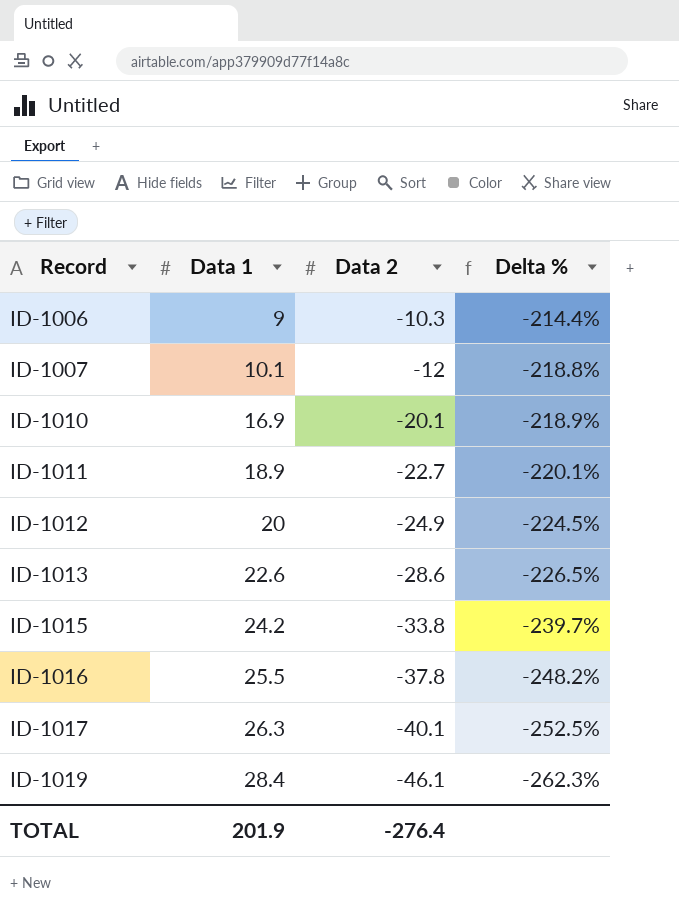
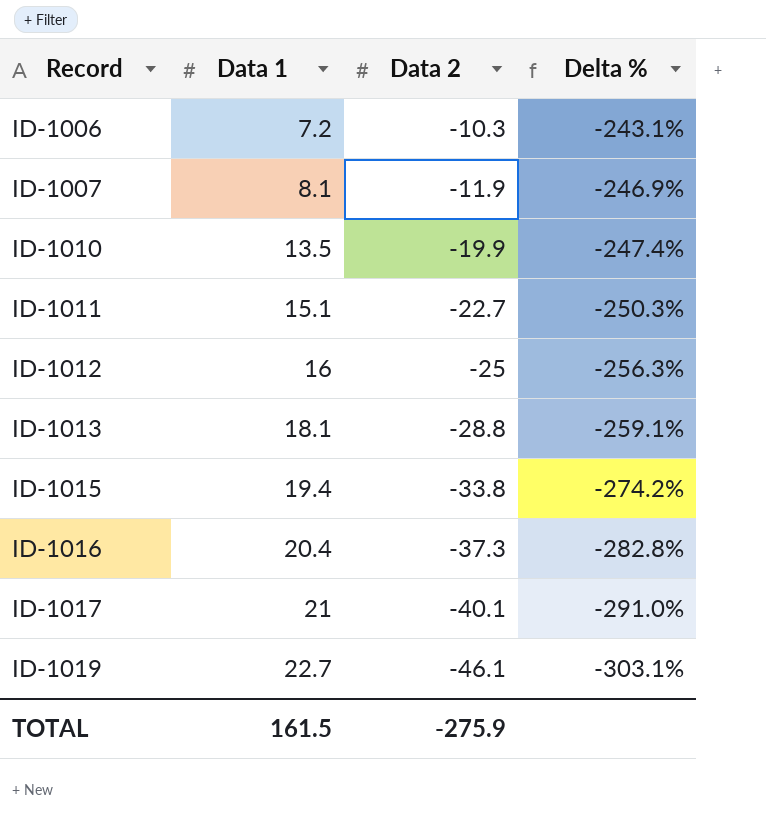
ID-1006 | Data 1: 9 -> 7.2
ID-1006 | Delta %: -214.4% -> -243.1%
ID-1007 | Data 1: 10.1 -> 8.1
ID-1007 | Data 2: -12 -> -11.9
ID-1007 | Delta %: -218.8% -> -246.9%
ID-1010 | Data 1: 16.9 -> 13.5
ID-1010 | Data 2: -20.1 -> -19.9
ID-1010 | Delta %: -218.9% -> -247.4%
ID-1011 | Data 1: 18.9 -> 15.1
ID-1011 | Delta %: -220.1% -> -250.3%
ID-1012 | Data 1: 20 -> 16
ID-1012 | Data 2: -24.9 -> -25
ID-1012 | Delta %: -224.5% -> -256.3%
ID-1013 | Data 1: 22.6 -> 18.1
ID-1013 | Data 2: -28.6 -> -28.8
ID-1013 | Delta %: -226.5% -> -259.1%
ID-1015 | Data 1: 24.2 -> 19.4
ID-1015 | Delta %: -239.7% -> -274.2%
ID-1016 | Data 1: 25.5 -> 20.4
ID-1016 | Data 2: -37.8 -> -37.3
ID-1016 | Delta %: -248.2% -> -282.8%
ID-1017 | Data 1: 26.3 -> 21
ID-1017 | Delta %: -252.5% -> -291.0%
ID-1019 | Data 1: 28.4 -> 22.7
ID-1019 | Delta %: -262.3% -> -303.1%
TOTAL | Data 1: 201.9 -> 161.5
TOTAL | Data 2: -276.4 -> -275.9

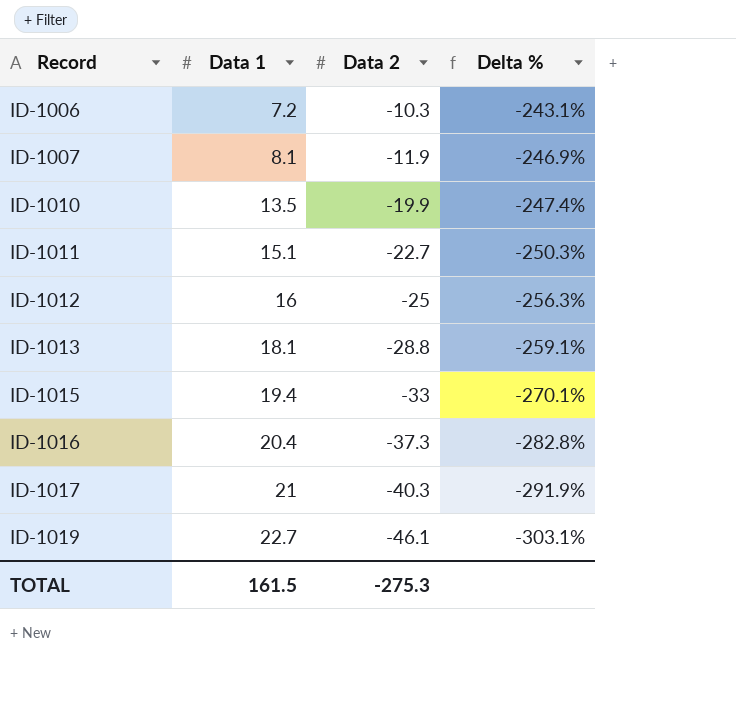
ID-1015 | Data 2: -33.8 -> -33
ID-1015 | Delta %: -274.2% -> -270.1%
ID-1017 | Data 2: -40.1 -> -40.3
ID-1017 | Delta %: -291.0% -> -291.9%
TOTAL | Data 2: -275.9 -> -275.3

